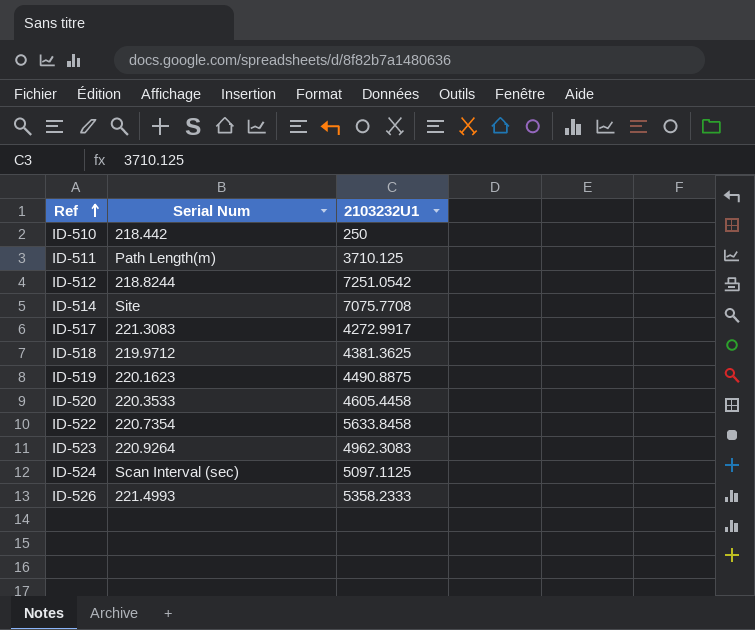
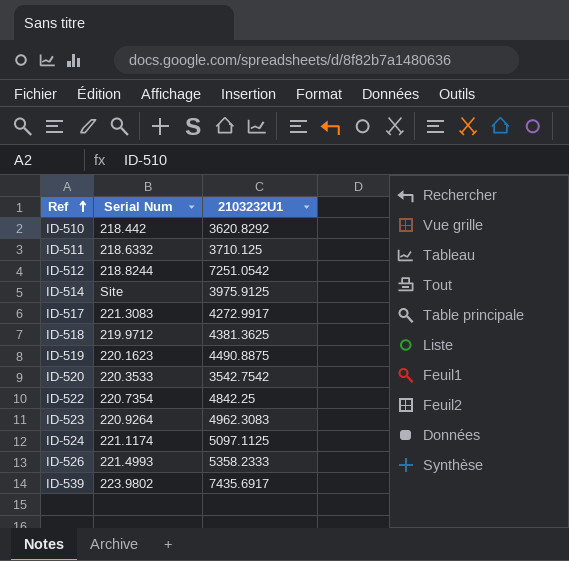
ID-510 | 2103232U1: 250 -> 3620.8292
ID-511 | Serial Num: Path Length(m) -> 218.6332
ID-514 | 2103232U1: 7075.7708 -> 3975.9125
ID-520 | 2103232U1: 4605.4458 -> 3542.7542
ID-522 | 2103232U1: 5633.8458 -> 4842.25
ID-524 | Serial Num: Scan Interval (sec) -> 221.1174
row ID-539: none -> 223.9802 | 7435.6917

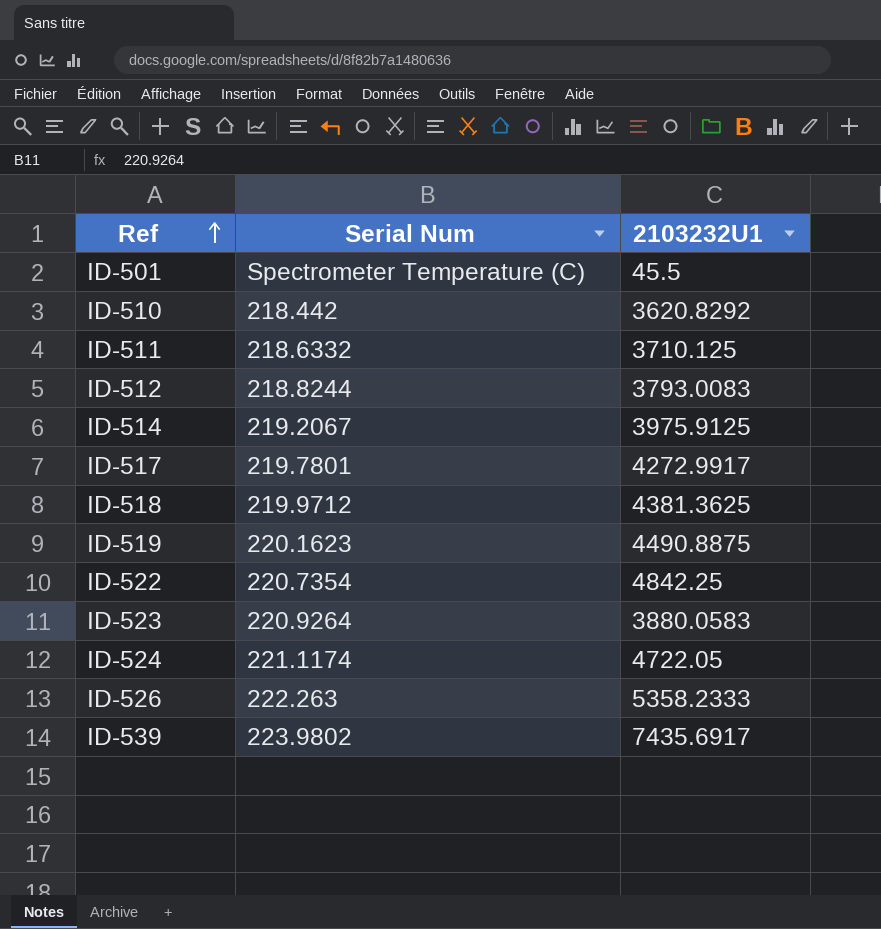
row ID-520: 220.3533 | 3542.7542 -> none
row ID-501: none -> Spectrometer Temperature (C) | 45.5
ID-512 | 2103232U1: 7251.0542 -> 3793.0083
ID-514 | Serial Num: Site -> 219.2067
ID-517 | Serial Num: 221.3083 -> 219.7801
ID-523 | 2103232U1: 4962.3083 -> 3880.0583
ID-524 | 2103232U1: 5097.1125 -> 4722.05
ID-526 | Serial Num: 221.4993 -> 222.263

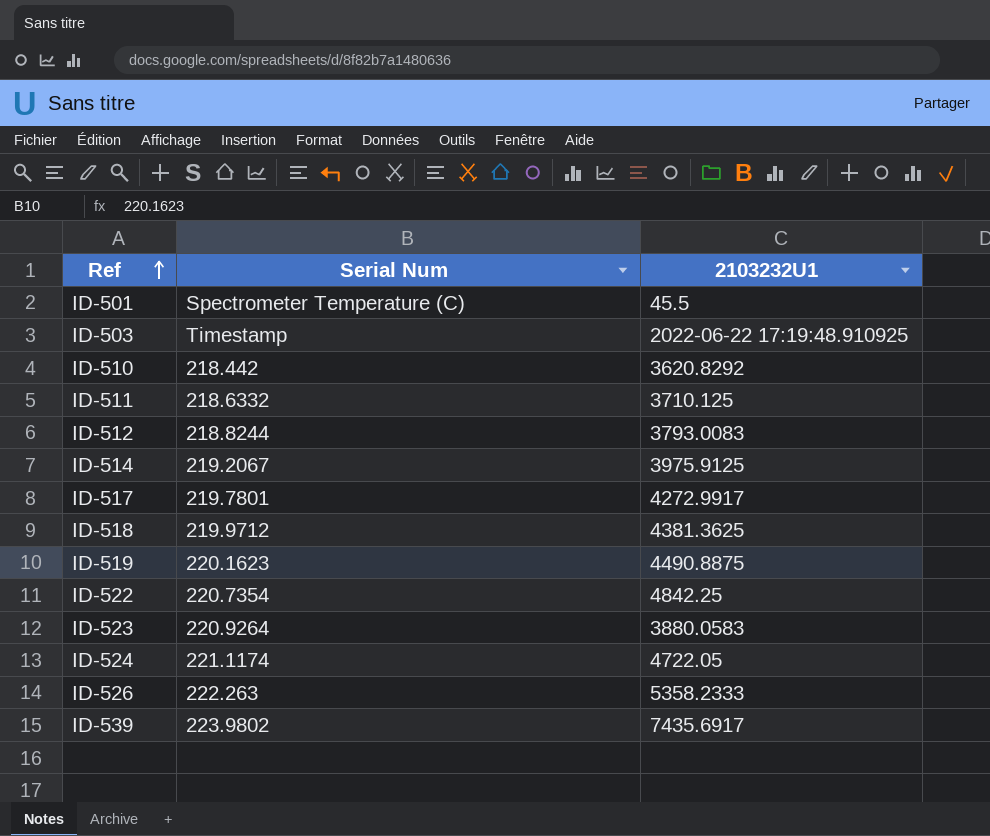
row ID-503: none -> Timestamp | 2022-06-22 17:19:48.910925

